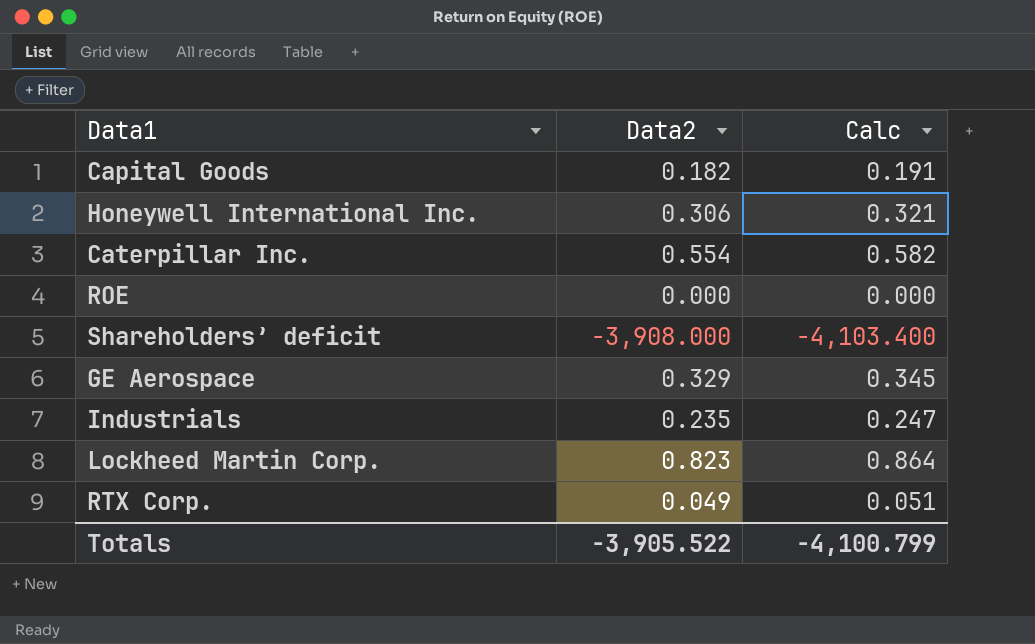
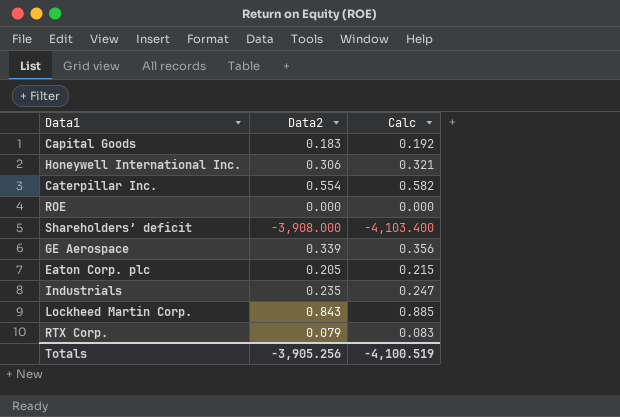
Capital Goods | Data2: 0.182 -> 0.183
Capital Goods | Calc: 0.191 -> 0.192
GE Aerospace | Data2: 0.329 -> 0.339
GE Aerospace | Calc: 0.345 -> 0.356
row Eaton Corp. plc: none -> 0.205 | 0.215
Lockheed Martin Corp. | Data2: 0.823 -> 0.843
Lockheed Martin Corp. | Calc: 0.864 -> 0.885
RTX Corp. | Data2: 0.049 -> 0.079
RTX Corp. | Calc: 0.051 -> 0.083
Totals | Data2: -3,905.522 -> -3,905.256
Totals | Calc: -4,100.799 -> -4,100.519

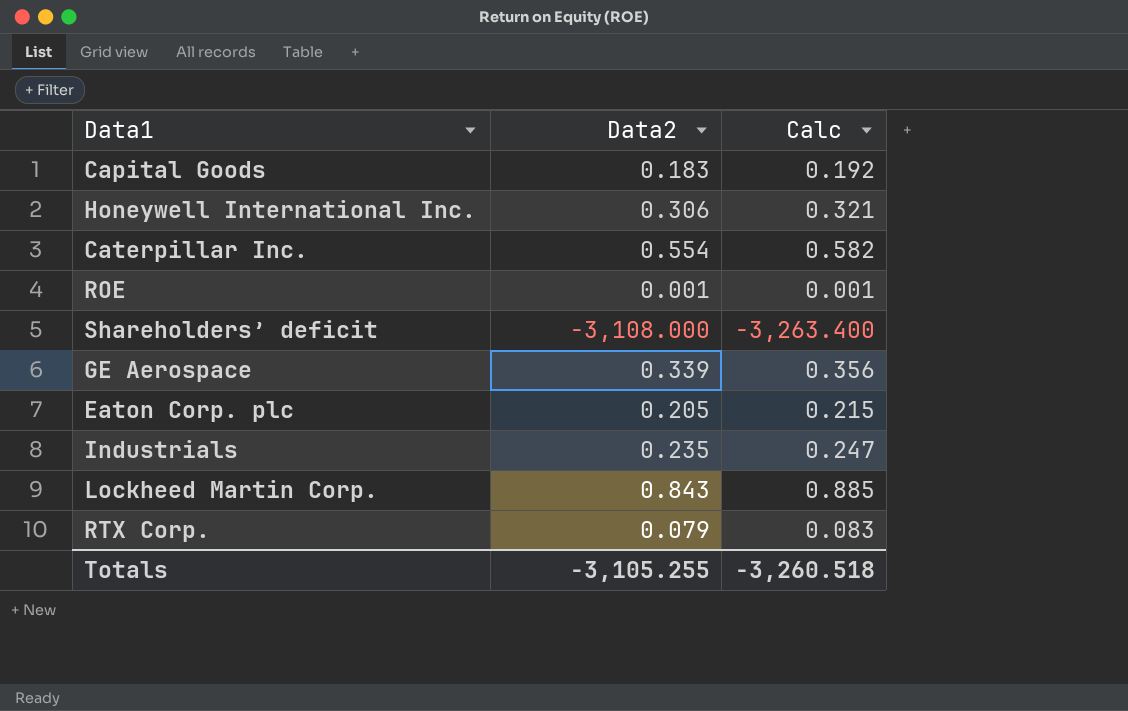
ROE | Data2: 0.000 -> 0.001
ROE | Calc: 0.000 -> 0.001
Shareholders’ deficit | Data2: -3,908.000 -> -3,108.000
Shareholders’ deficit | Calc: -4,103.400 -> -3,263.400
Totals | Data2: -3,905.256 -> -3,105.255
Totals | Calc: -4,100.519 -> -3,260.518

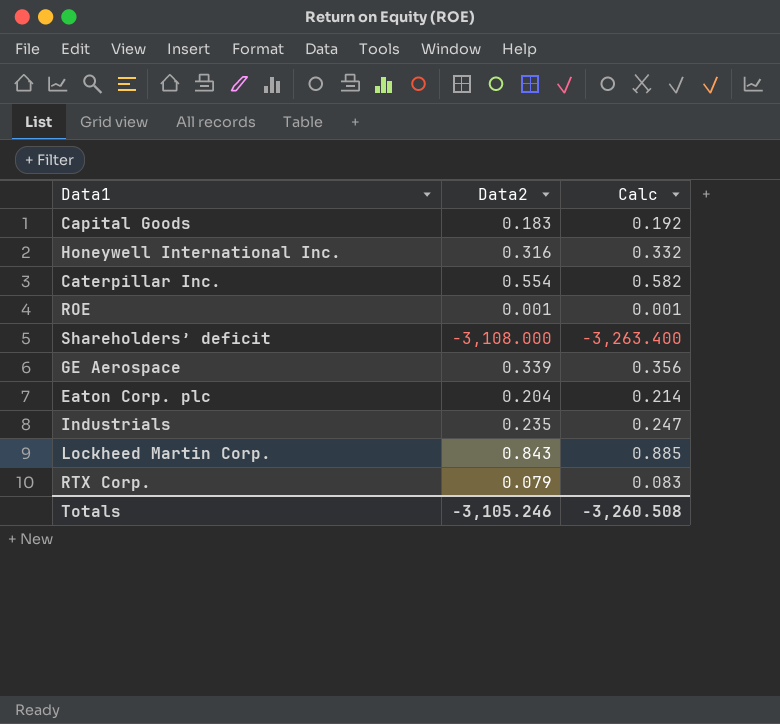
Honeywell International Inc. | Data2: 0.306 -> 0.316
Honeywell International Inc. | Calc: 0.321 -> 0.332
Eaton Corp. plc | Data2: 0.205 -> 0.204
Eaton Corp. plc | Calc: 0.215 -> 0.214
Totals | Data2: -3,105.255 -> -3,105.246
Totals | Calc: -3,260.518 -> -3,260.508

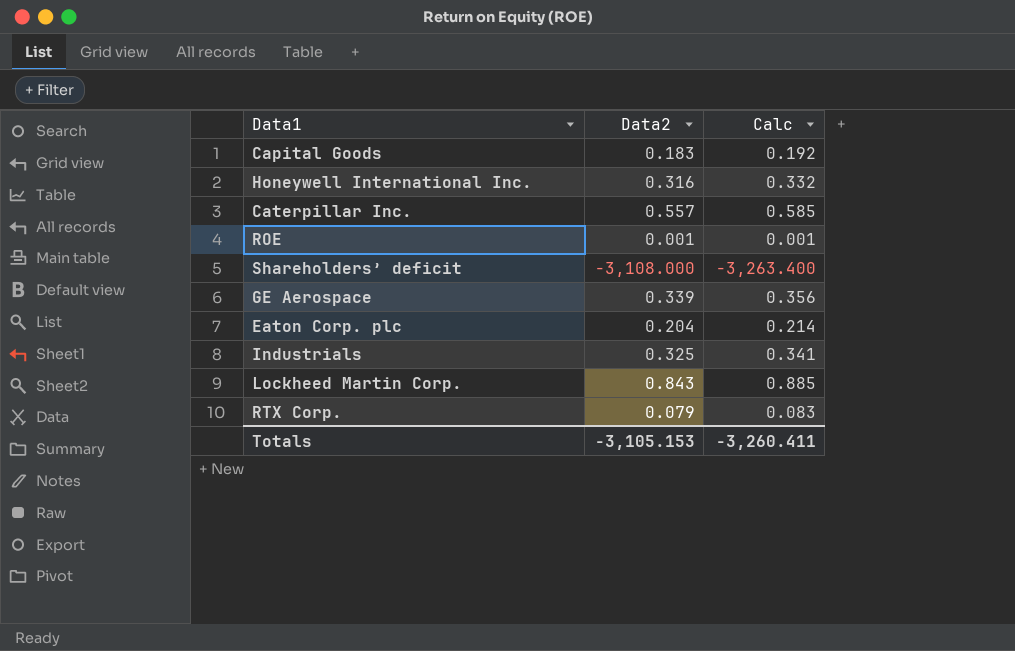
Caterpillar Inc. | Data2: 0.554 -> 0.557
Caterpillar Inc. | Calc: 0.582 -> 0.585
Industrials | Data2: 0.235 -> 0.325
Industrials | Calc: 0.247 -> 0.341
Totals | Data2: -3,105.246 -> -3,105.153
Totals | Calc: -3,260.508 -> -3,260.411

